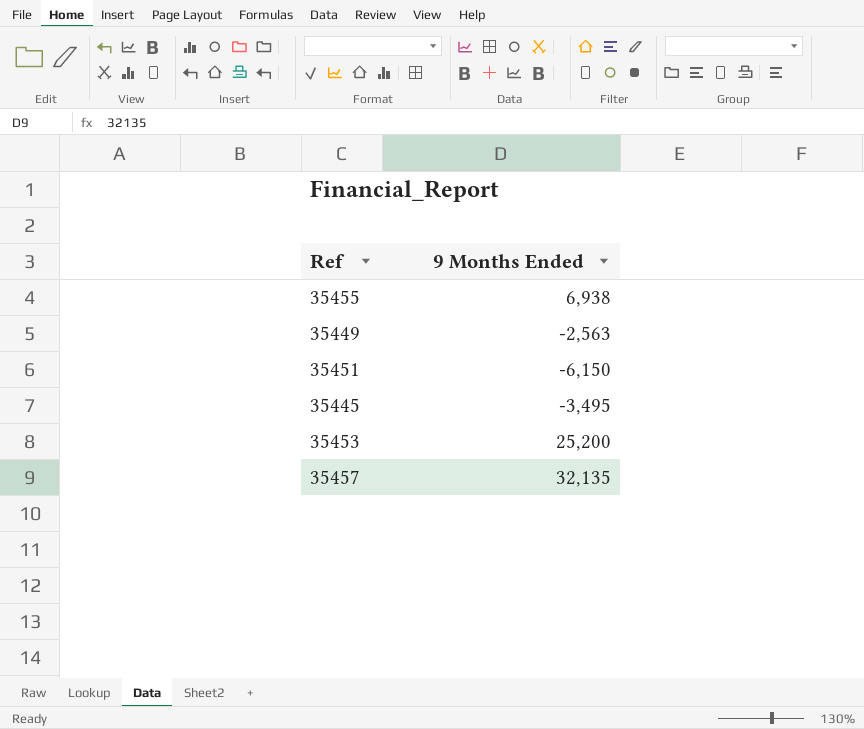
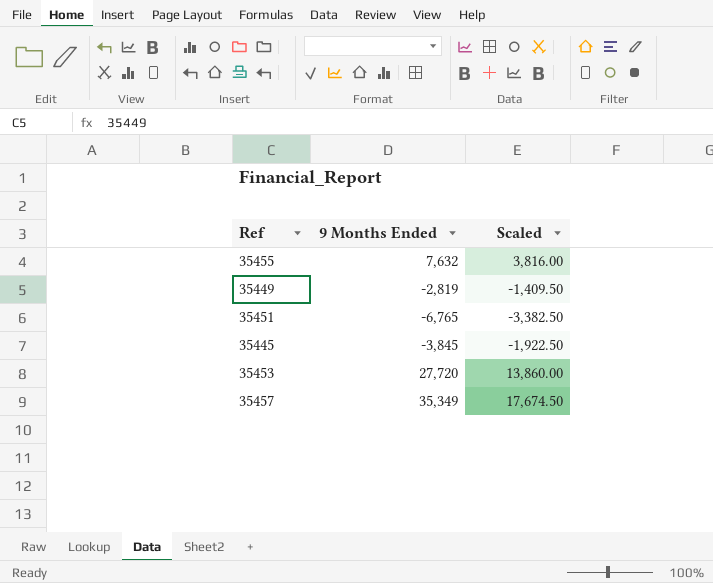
column Scaled | formula: none -> [9 Months Ended] * 0.5
35455 | 9 Months Ended: 6,938 -> 7,632
35449 | 9 Months Ended: -2,563 -> -2,819
35451 | 9 Months Ended: -6,150 -> -6,765
35445 | 9 Months Ended: -3,495 -> -3,845
35453 | 9 Months Ended: 25,200 -> 27,720
35457 | 9 Months Ended: 32,135 -> 35,349

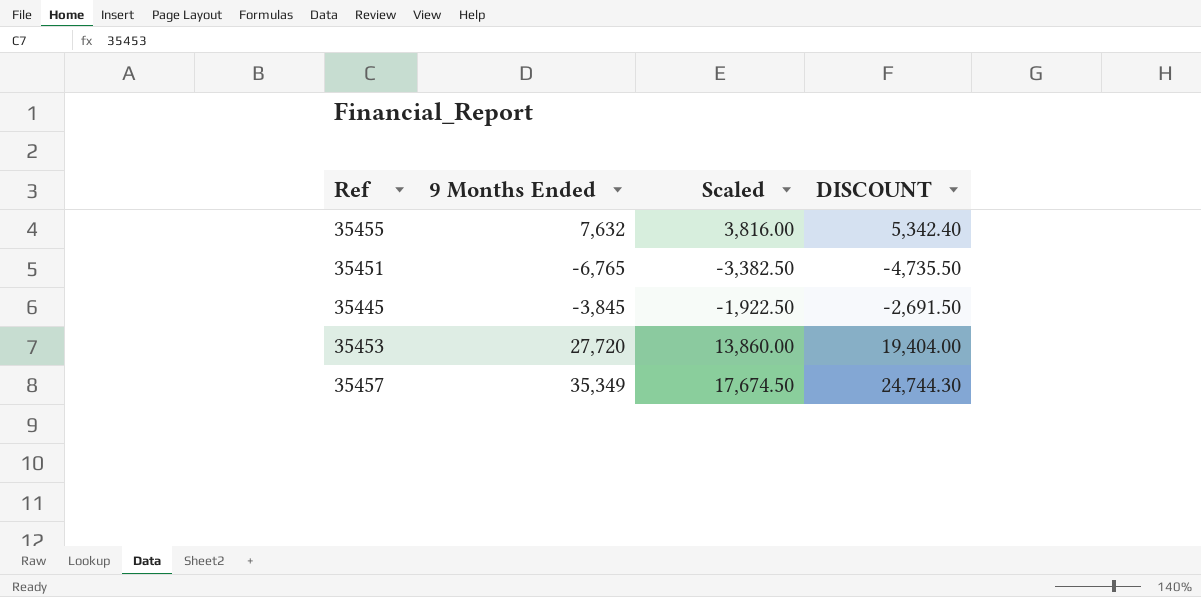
column DISCOUNT | formula: none -> [9 Months Ended] * 0.7
row 35449: -2,819 | -1,409.50 -> none

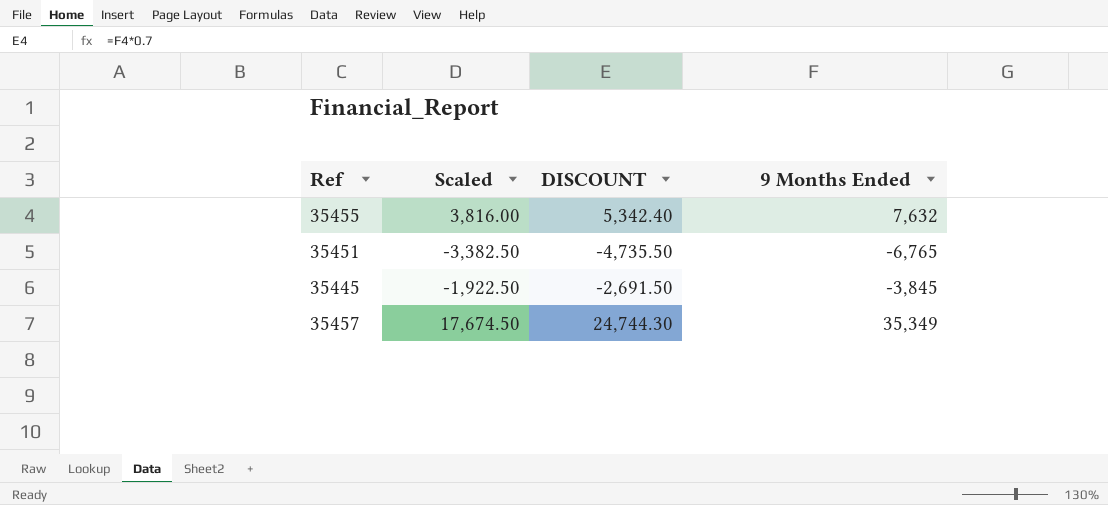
column 9 Months Ended | position: 2 -> 4
row 35453: 27,720 | 13,860.00 | 19,404.00 -> none

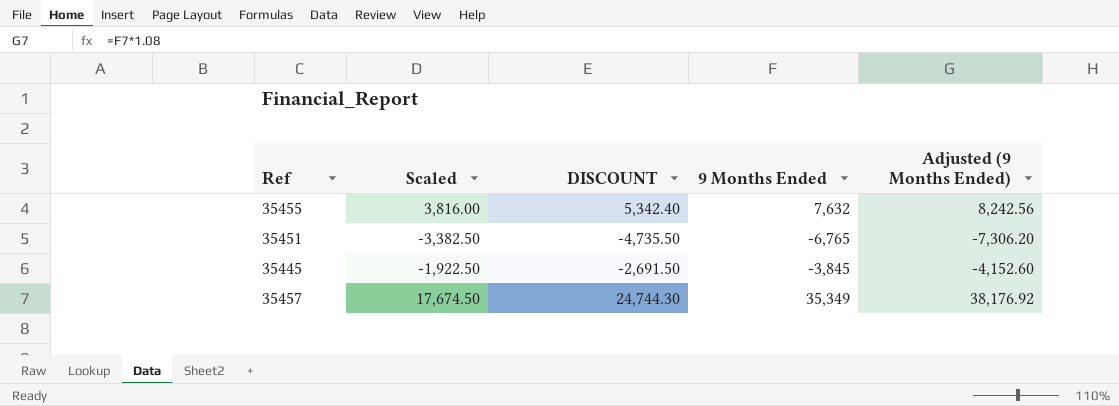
column Adjusted (9 Months Ended) | formula: none -> [9 Months Ended] * 1.08

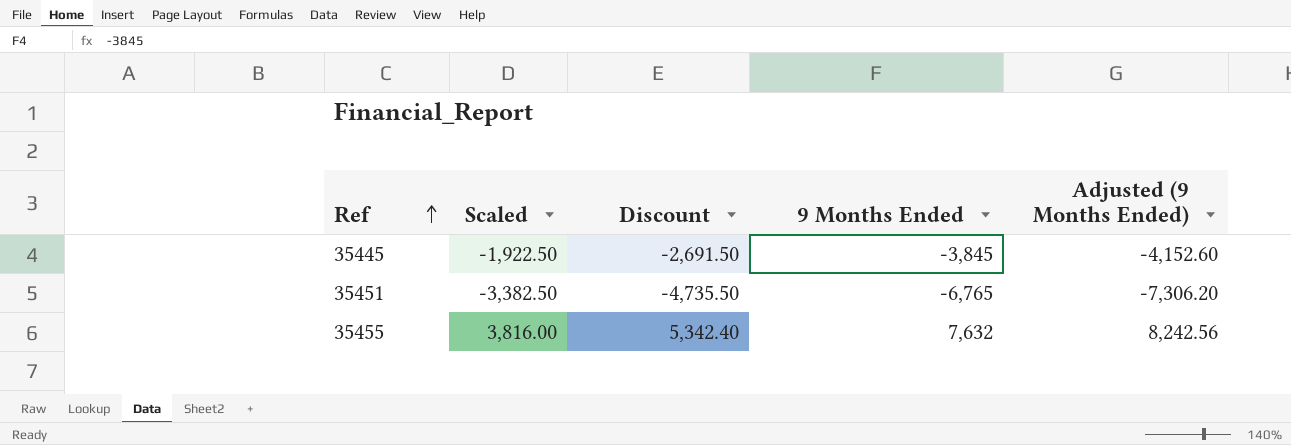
row order: none -> Ref ascending
column name: DISCOUNT -> Discount
row 35457: 17,674.50 | 24,744.30 | 35,349 | 38,176.92 -> none

